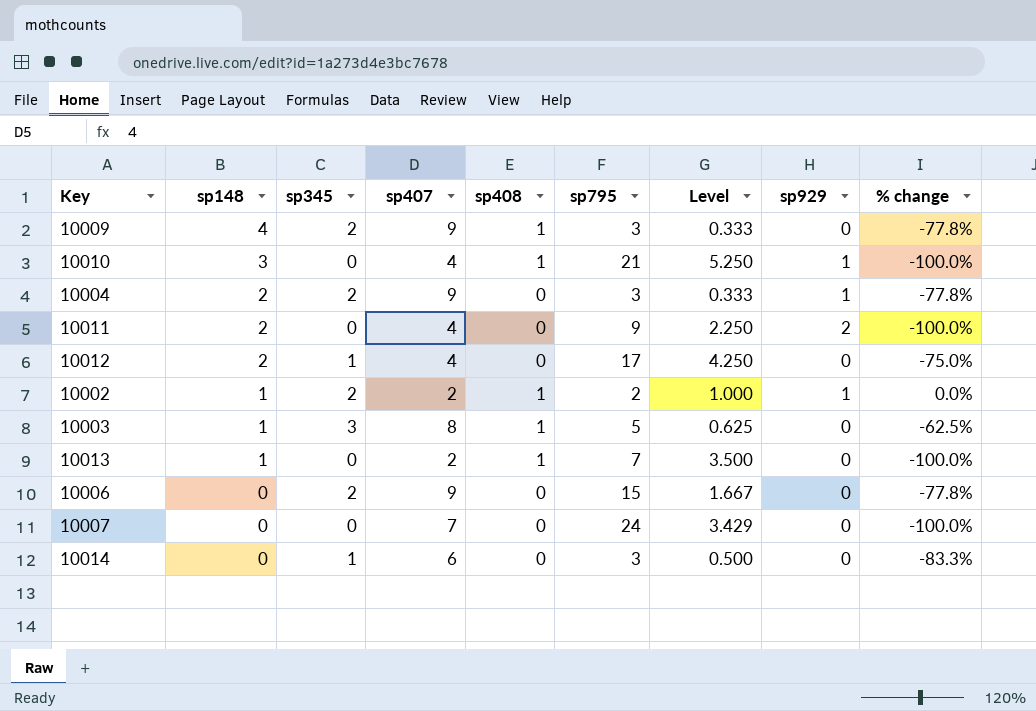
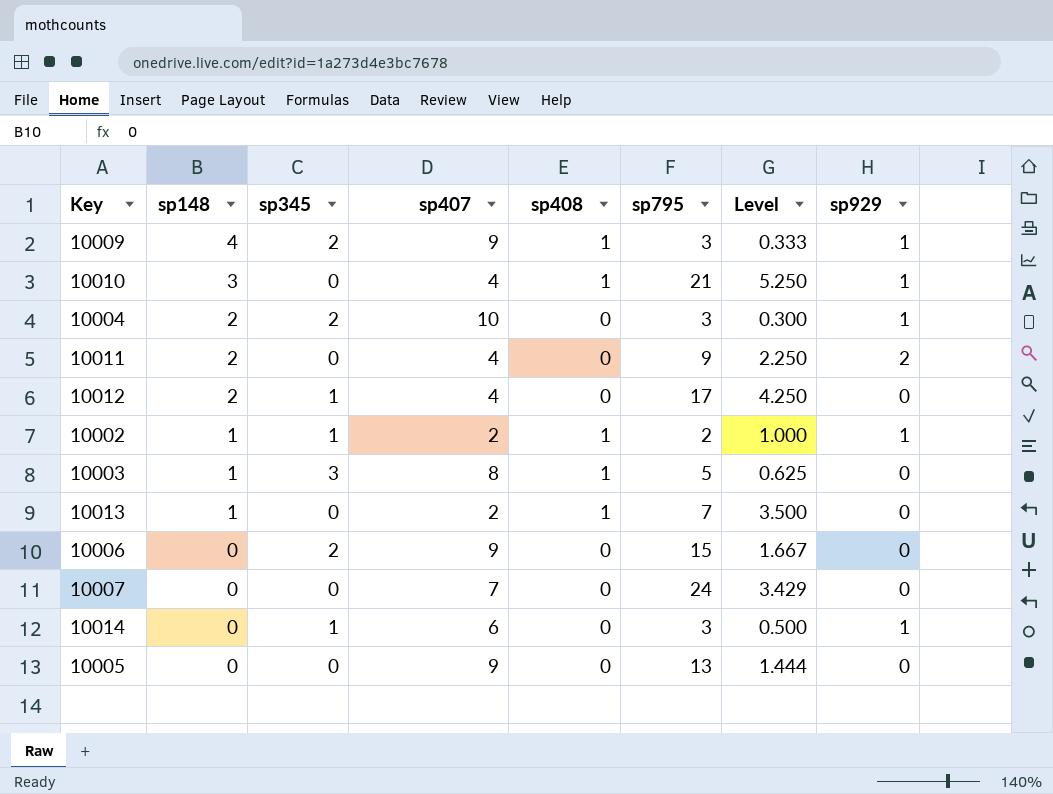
column % change | formula: ([sp345] - [sp407]) / [sp407] -> none
10009 | sp929: 0 -> 1
10004 | sp407: 9 -> 10
10004 | Level: 0.333 -> 0.300
10002 | sp345: 2 -> 1
10014 | sp929: 0 -> 1
row 10005: none -> 0 | 0 | 9 | 0 | 13 | 1.444 | 0

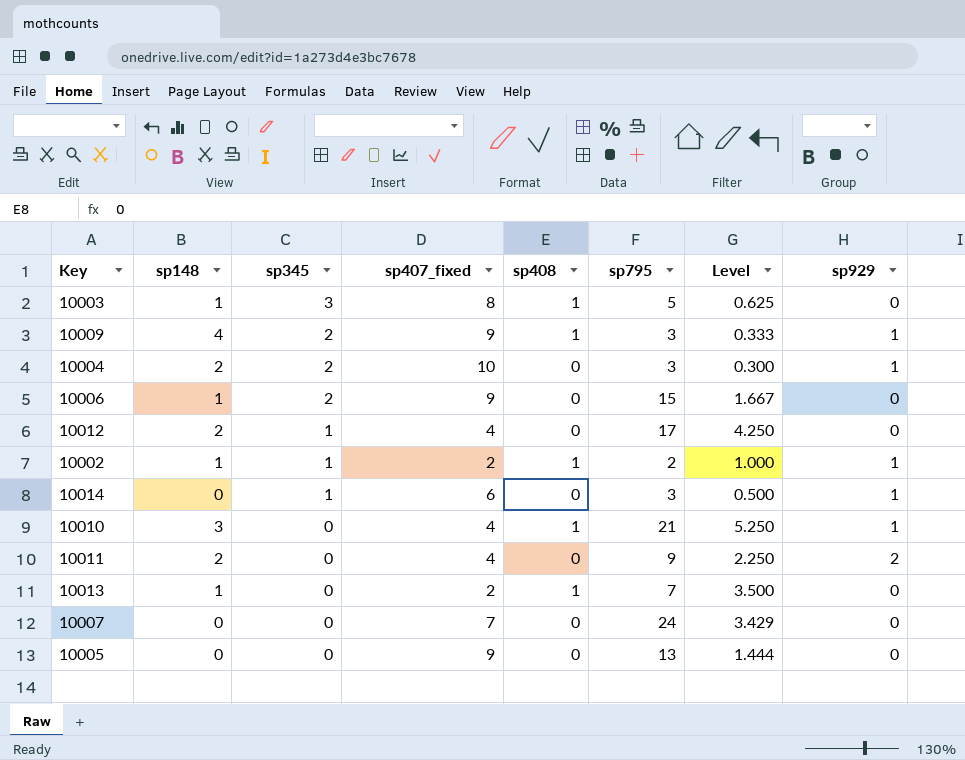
row order: sp148 descending -> sp345 descending
column name: sp407 -> sp407_fixed
10006 | sp148: 0 -> 1

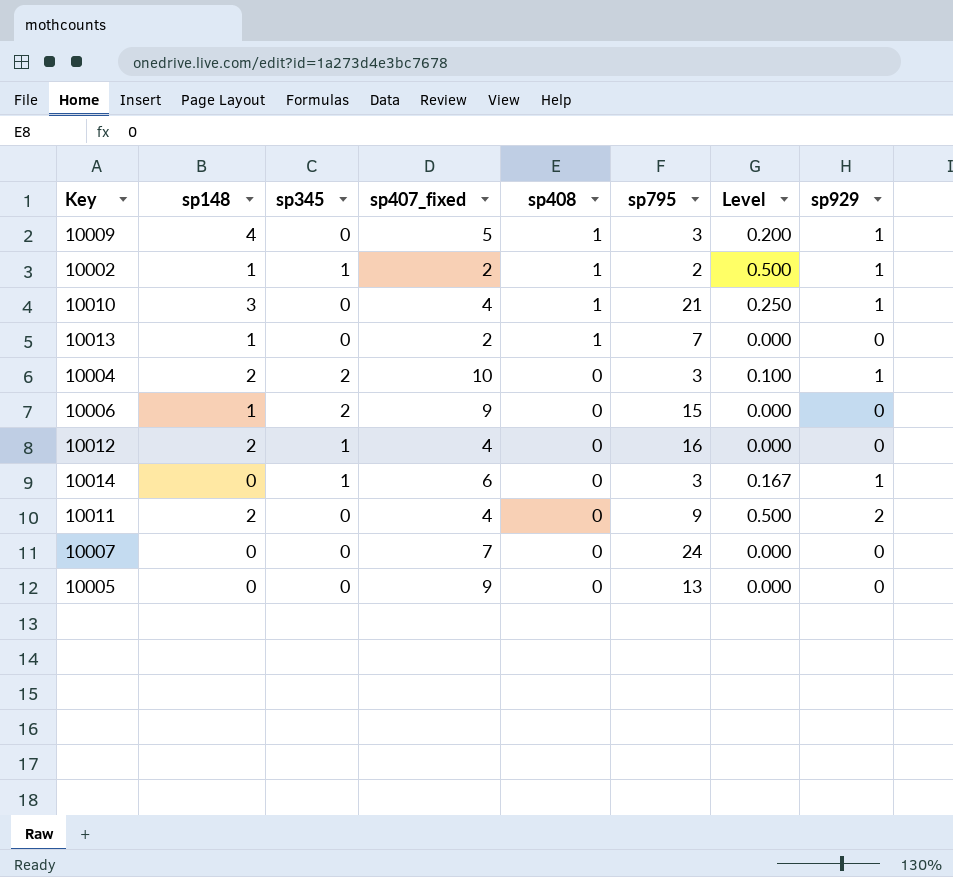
row order: sp345 descending -> sp408 descending
column Level | formula: [sp795] / [sp407_fixed] -> [sp929] / [sp407_fixed]
row 10003: 1 | 3 | 8 | 1 | 5 | 0.625 | 0 -> none
10009 | sp345: 2 -> 0
10009 | sp407_fixed: 9 -> 5
10012 | sp795: 17 -> 16

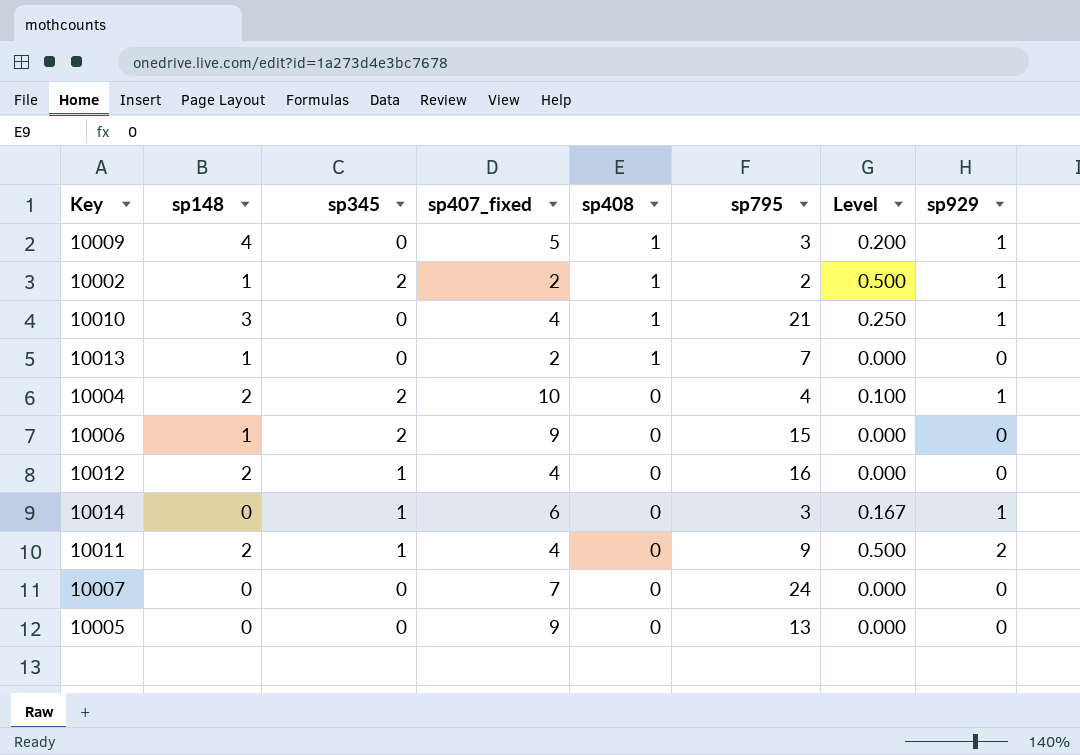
10002 | sp345: 1 -> 2
10004 | sp795: 3 -> 4
10011 | sp345: 0 -> 1

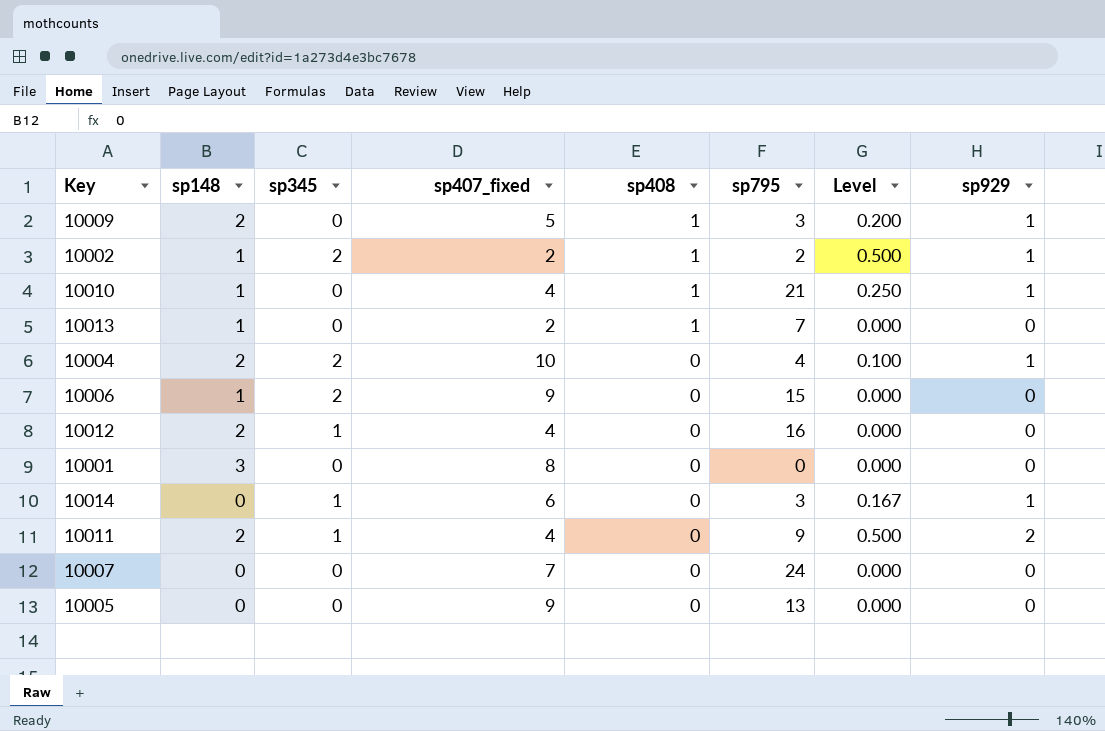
10009 | sp148: 4 -> 2
10010 | sp148: 3 -> 1
row 10001: none -> 3 | 0 | 8 | 0 | 0 | 0.000 | 0

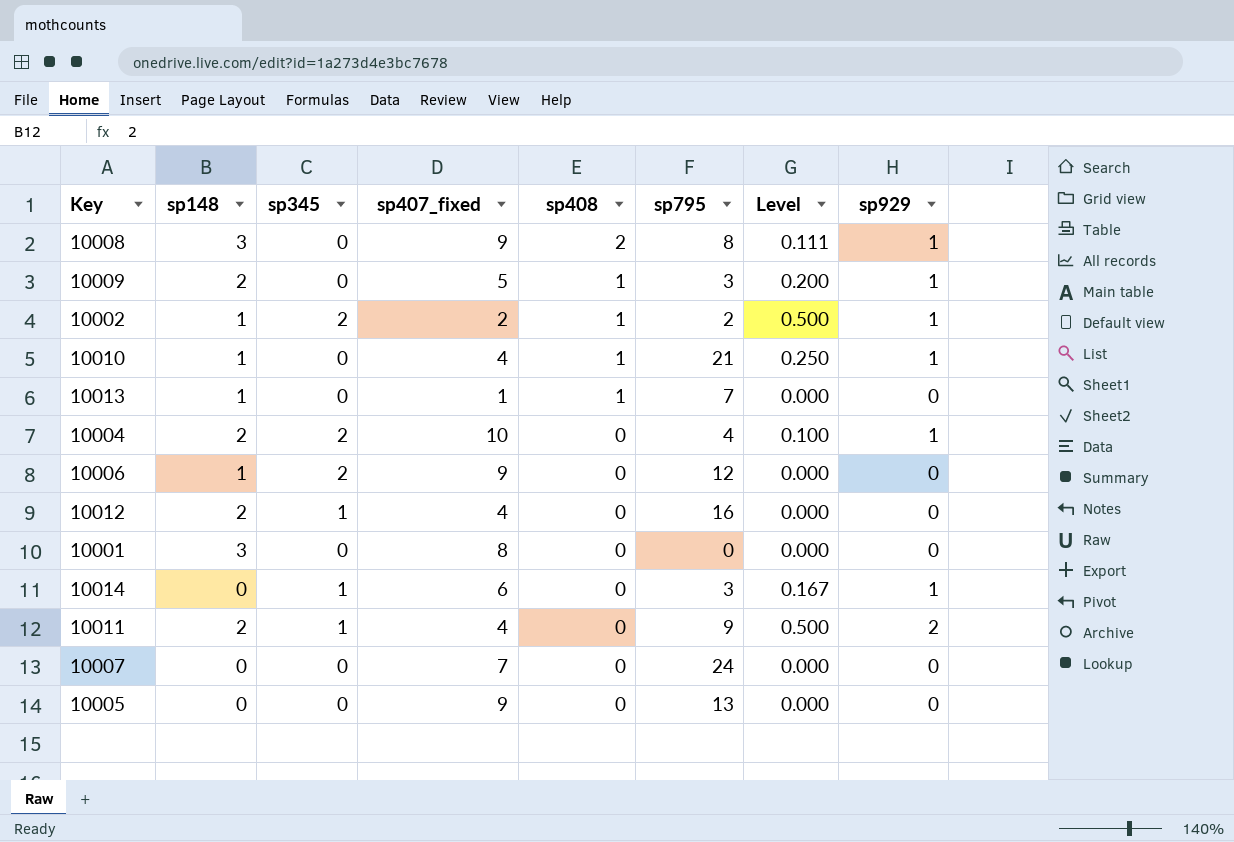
row 10008: none -> 3 | 0 | 9 | 2 | 8 | 0.111 | 1
10013 | sp407_fixed: 2 -> 1
10006 | sp795: 15 -> 12

